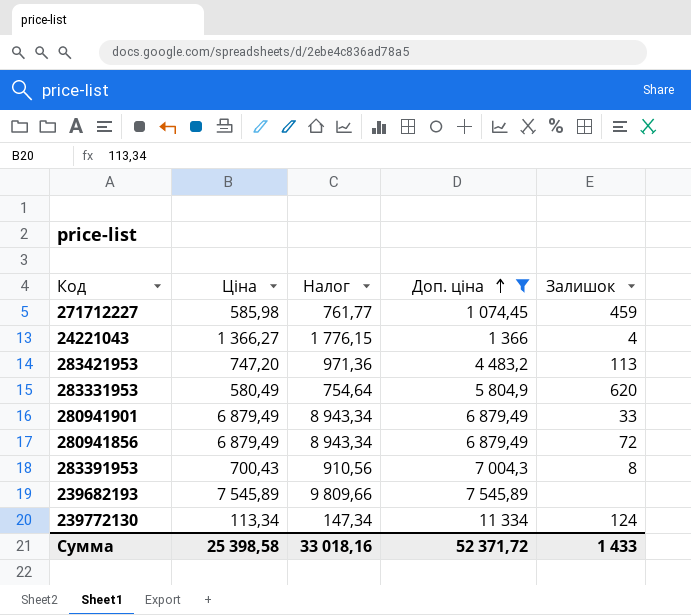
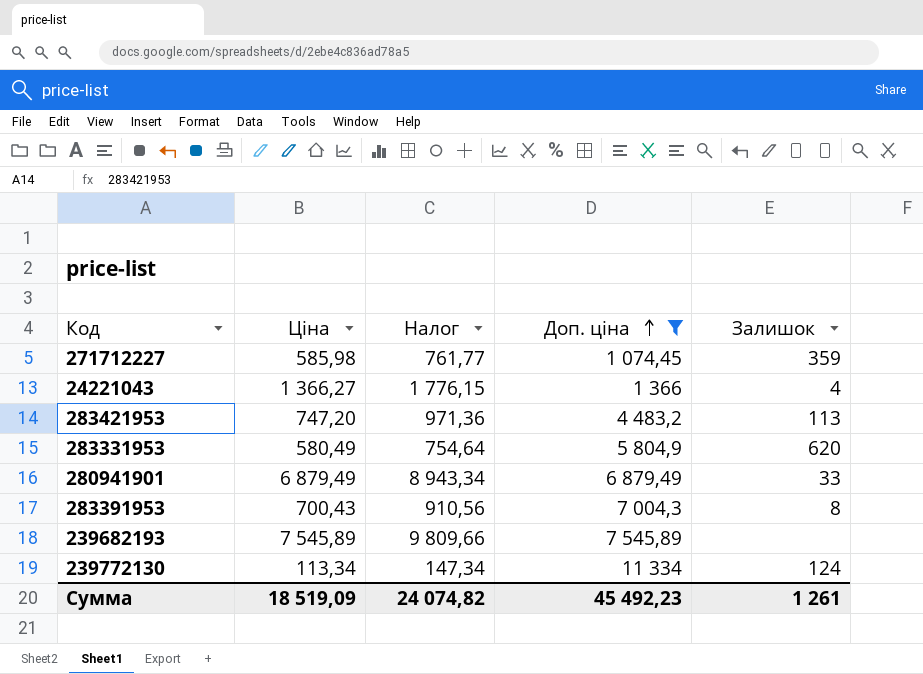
row 280941856: 6 879,49 | 8 943,34 | 6 879,49 | 72 -> none
271712227 | Залишок: 459 -> 359
Сумма | Ціна: 25 398,58 -> 18 519,09
Сумма | Налог: 33 018,16 -> 24 074,82
Сумма | Доп. ціна: 52 371,72 -> 45 492,23
Сумма | Залишок: 1 433 -> 1 261

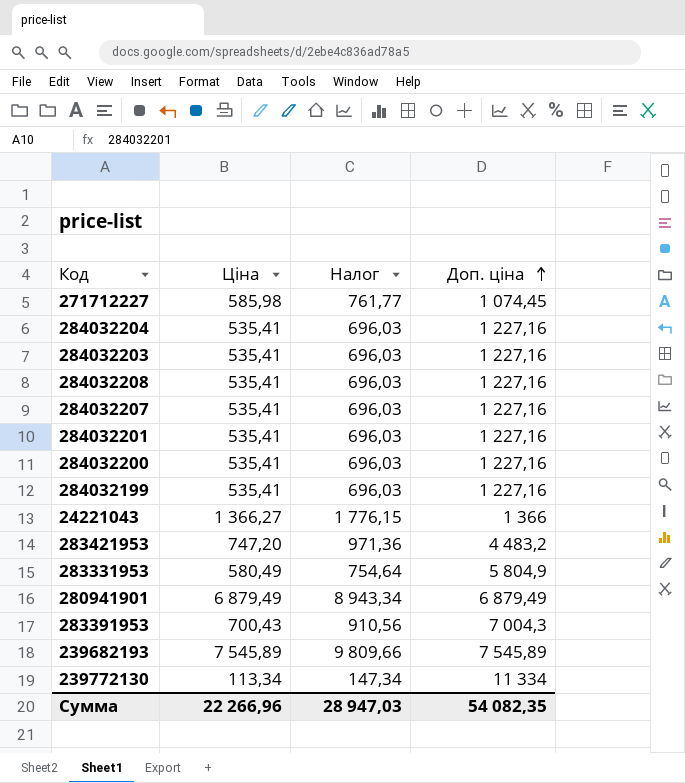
filter: Доп. ціна != 1 227,16 -> none
column Залишок | position: 5 -> none
Сумма | Ціна: 18 519,09 -> 22 266,96
Сумма | Налог: 24 074,82 -> 28 947,03
Сумма | Доп. ціна: 45 492,23 -> 54 082,35

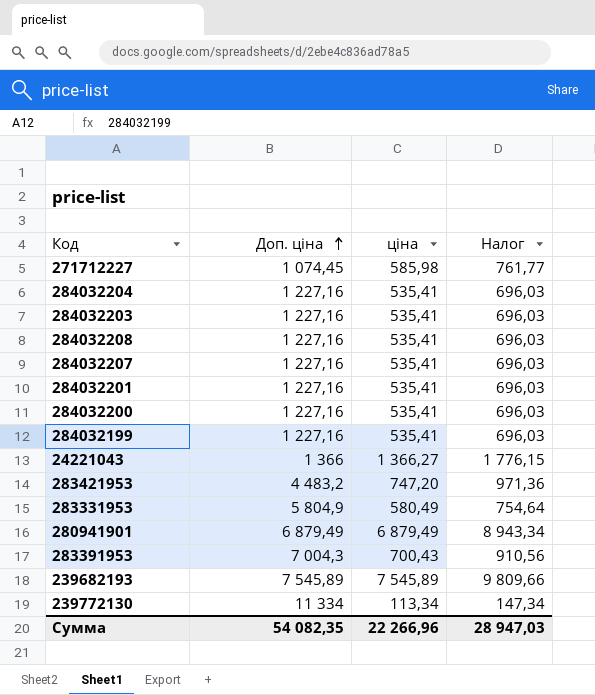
column Доп. ціна | position: 4 -> 2
column name: Ціна -> ціна

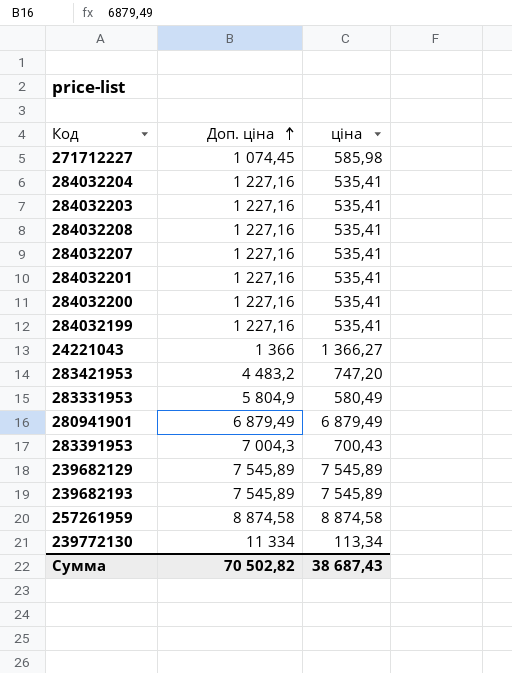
column Налог | formula: [ціна] * 1,3 -> none
row 239682129: none -> 7 545,89 | 7 545,89
row 257261959: none -> 8 874,58 | 8 874,58
Сумма | Доп. ціна: 54 082,35 -> 70 502,82
Сумма | ціна: 22 266,96 -> 38 687,43

